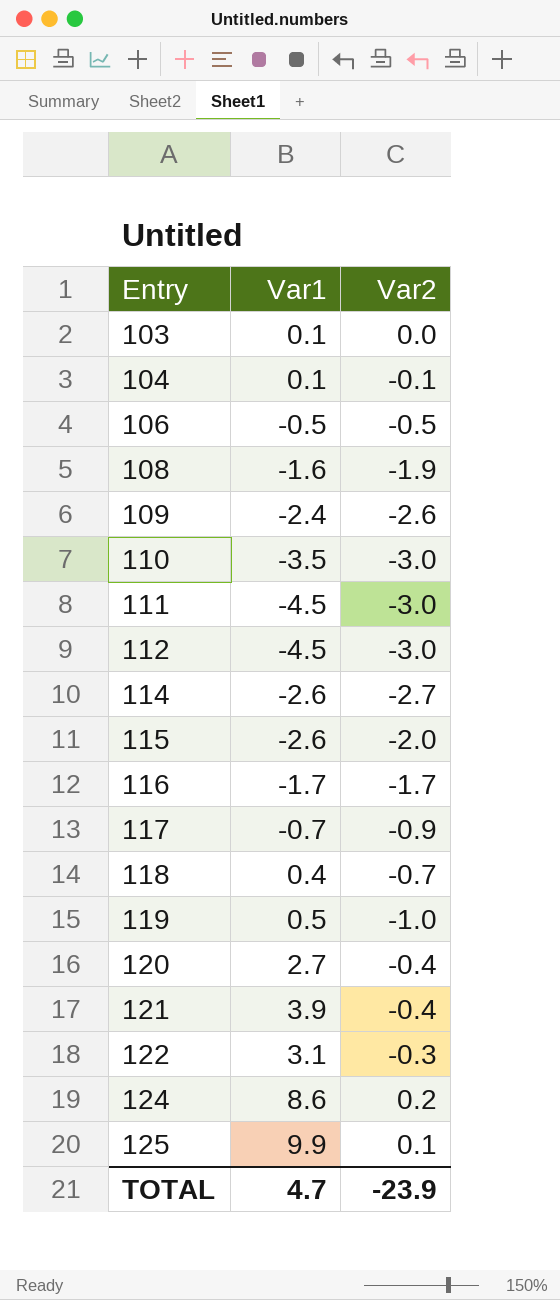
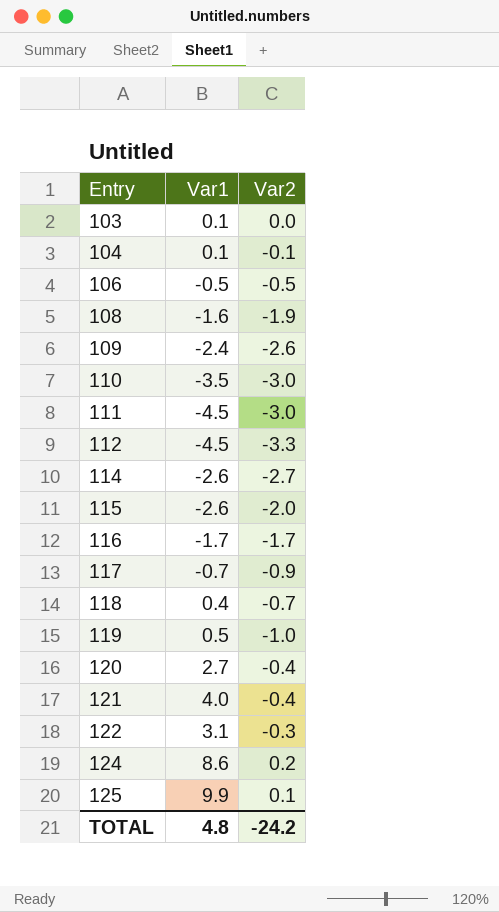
112 | Var2: -3.0 -> -3.3
121 | Var1: 3.9 -> 4.0
TOTAL | Var1: 4.7 -> 4.8
TOTAL | Var2: -23.9 -> -24.2

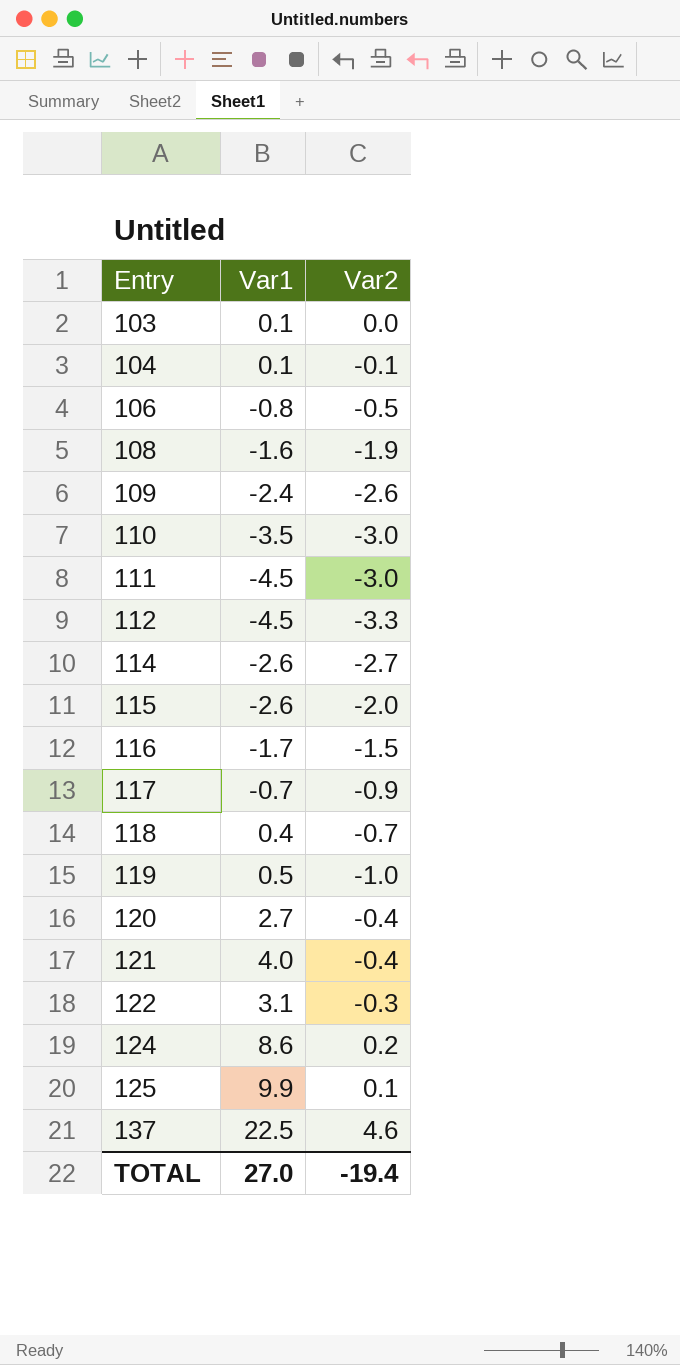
106 | Var1: -0.5 -> -0.8
116 | Var2: -1.7 -> -1.5
row 137: none -> 22.5 | 4.6
TOTAL | Var1: 4.8 -> 27.0
TOTAL | Var2: -24.2 -> -19.4

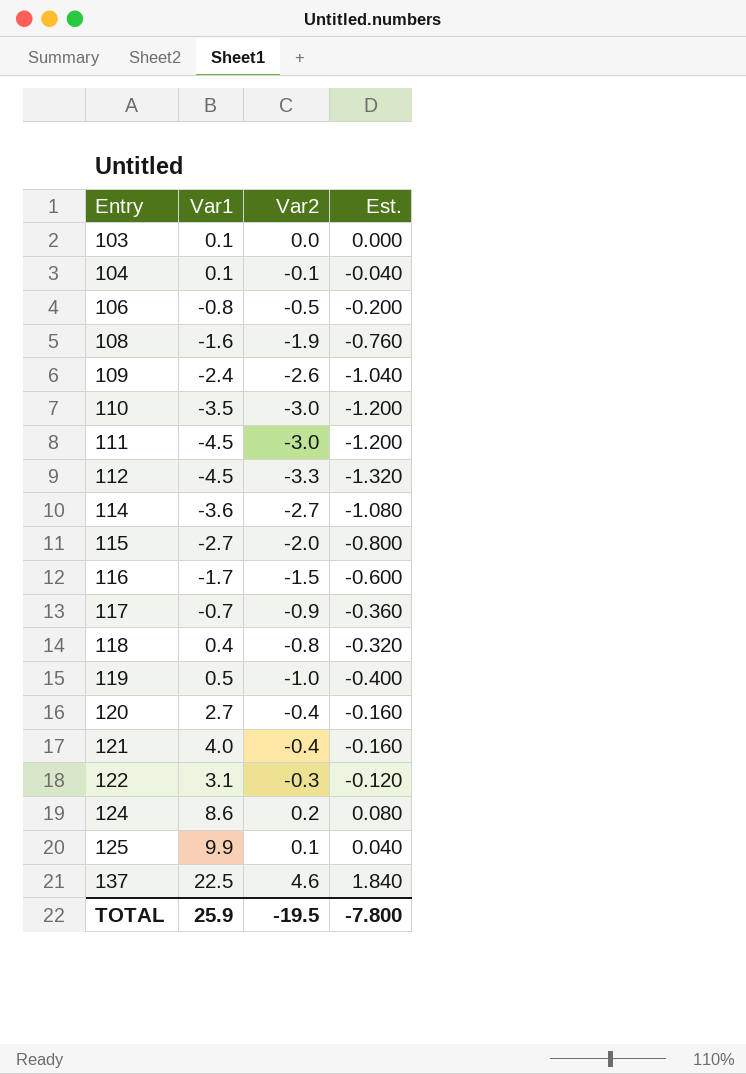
column Est. | formula: none -> [Var2] * 0.4
114 | Var1: -2.6 -> -3.6
115 | Var1: -2.6 -> -2.7
118 | Var2: -0.7 -> -0.8
TOTAL | Var1: 27.0 -> 25.9
TOTAL | Var2: -19.4 -> -19.5

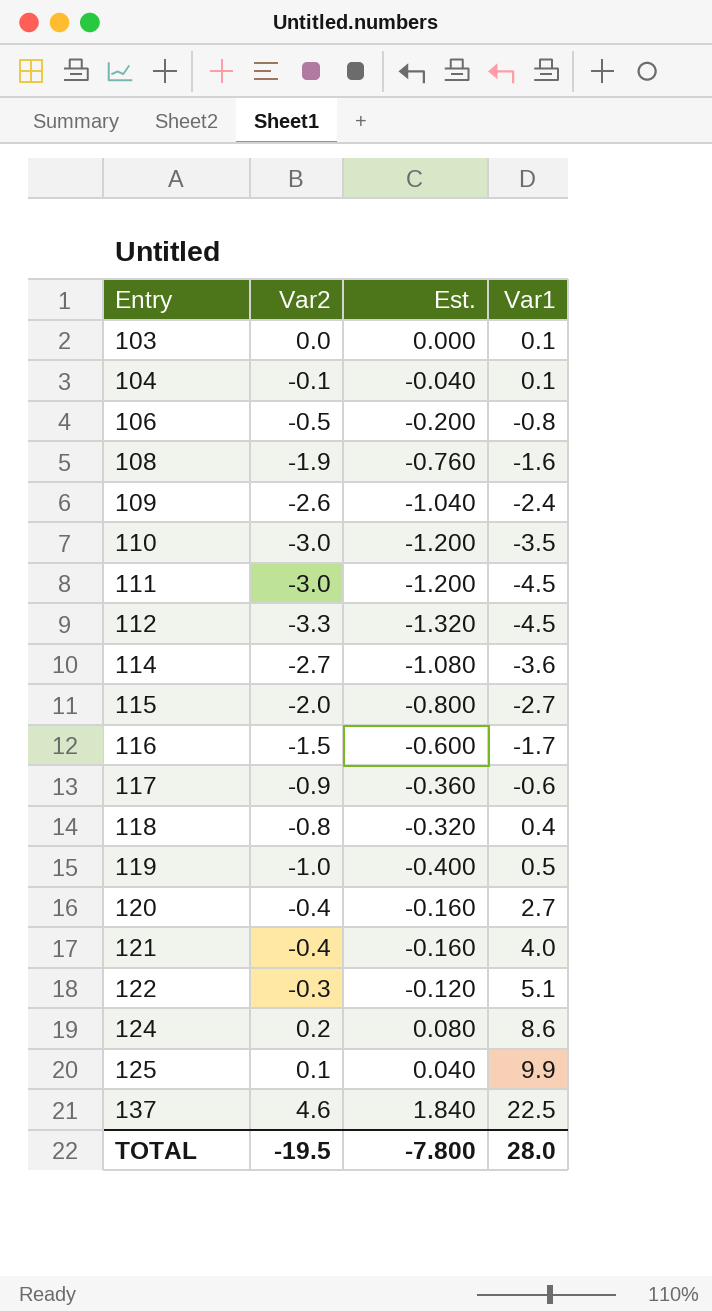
column Var1 | position: 2 -> 4
117 | Var1: -0.7 -> -0.6
122 | Var1: 3.1 -> 5.1
TOTAL | Var1: 25.9 -> 28.0

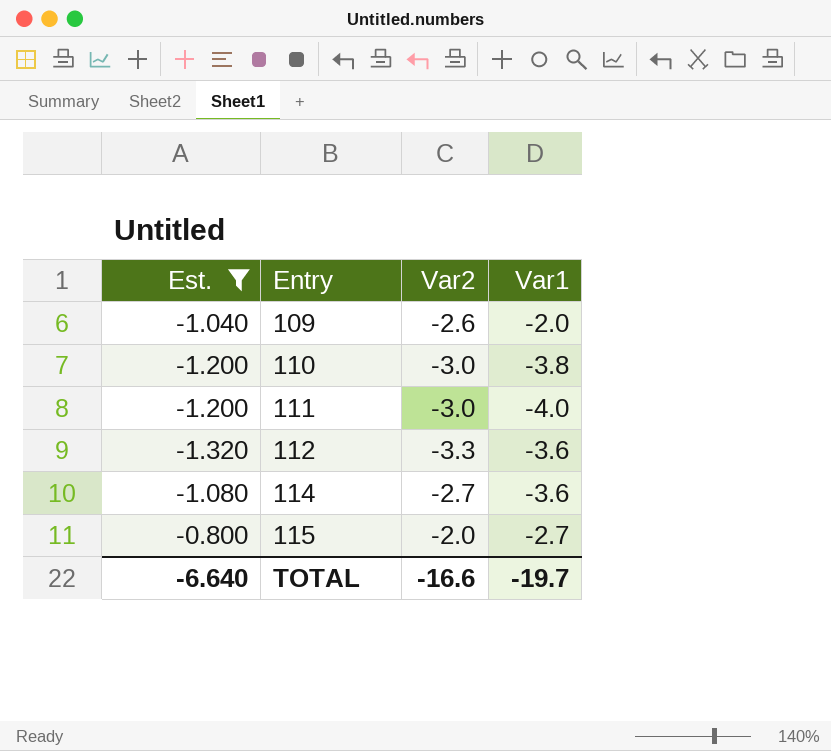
filter: none -> Est. <= -0.800
column Est. | position: 3 -> 1
109 | Var1: -2.4 -> -2.0
110 | Var1: -3.5 -> -3.8
111 | Var1: -4.5 -> -4.0
112 | Var1: -4.5 -> -3.6
TOTAL | Est.: -7.800 -> -6.640
TOTAL | Var2: -19.5 -> -16.6
TOTAL | Var1: 28.0 -> -19.7

